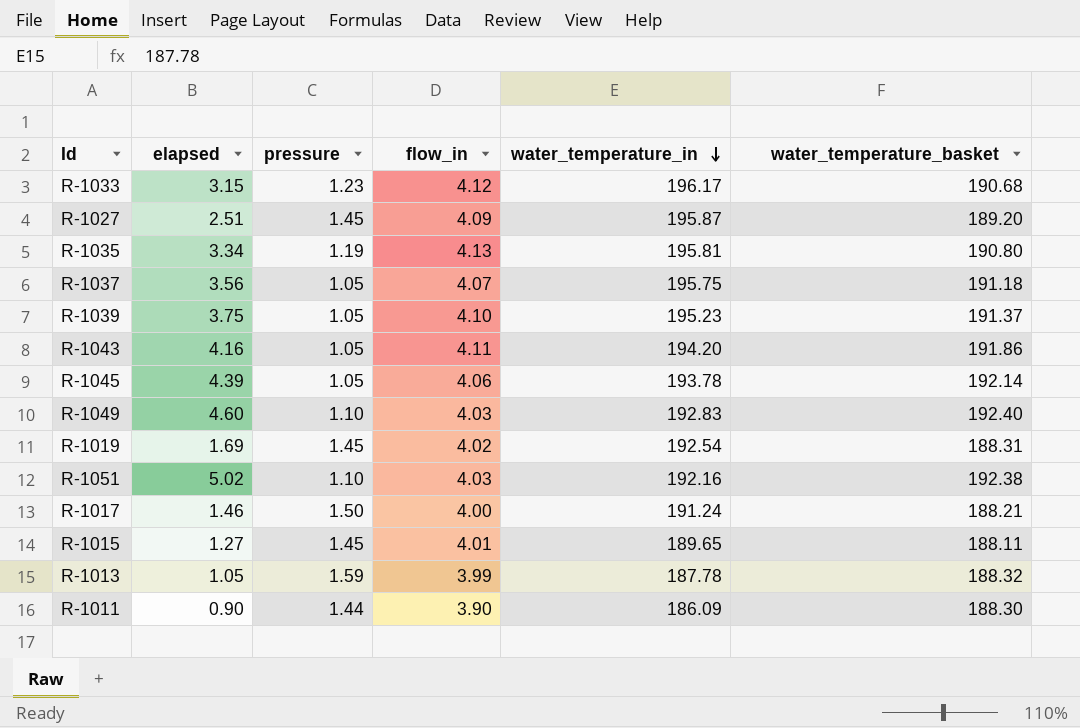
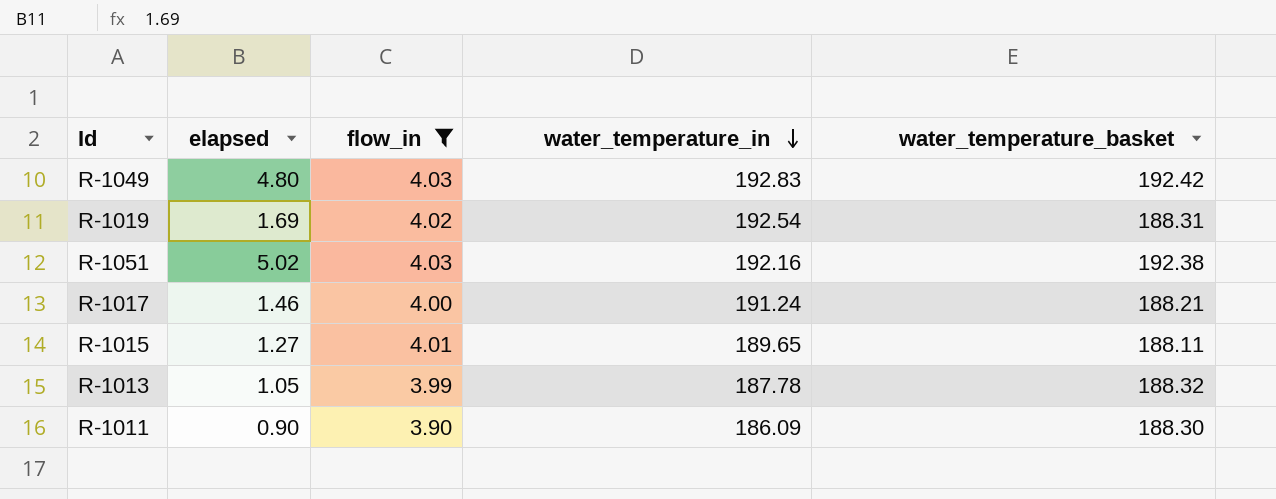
filter: none -> flow_in <= 4.03
column pressure | position: 3 -> none
R-1049 | elapsed: 4.60 -> 4.80
R-1049 | water_temperature_basket: 192.40 -> 192.42

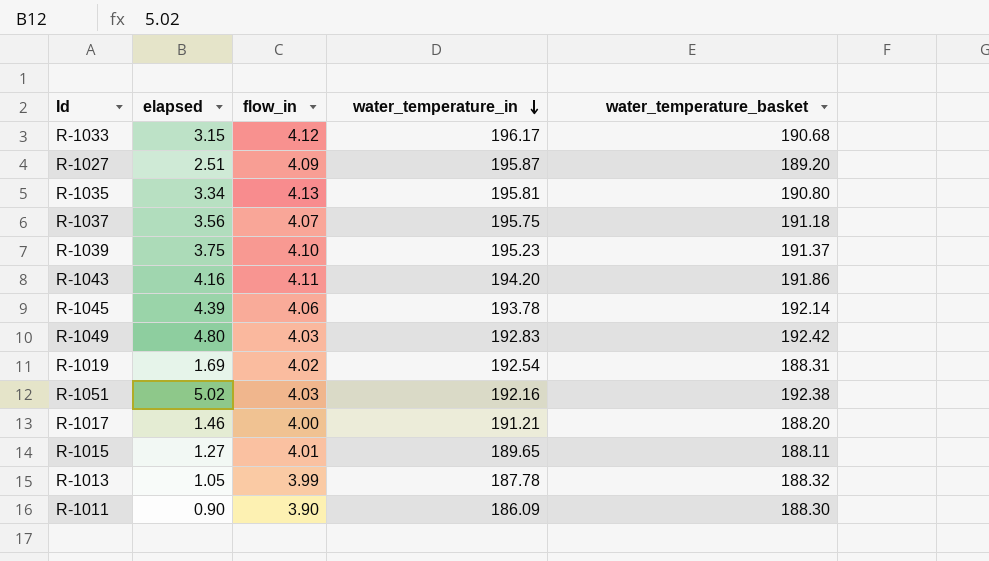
filter: flow_in <= 4.03 -> none
R-1017 | water_temperature_in: 191.24 -> 191.21
R-1017 | water_temperature_basket: 188.21 -> 188.20

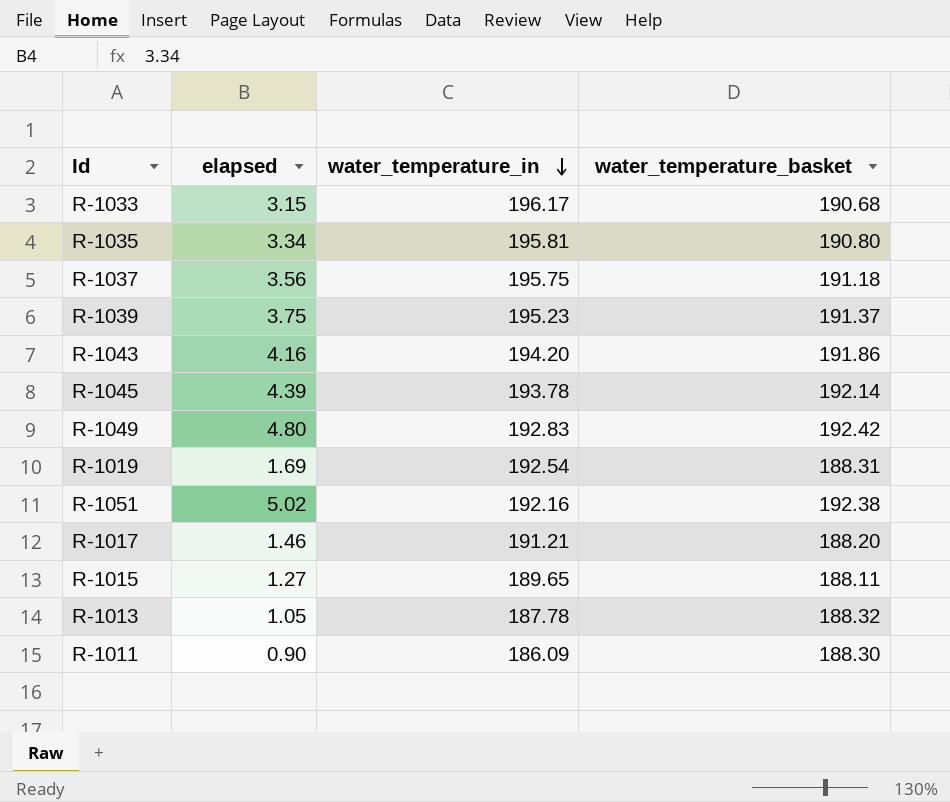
column flow_in | position: 3 -> none
row R-1027: 2.51 | 4.09 | 195.87 | 189.20 -> none

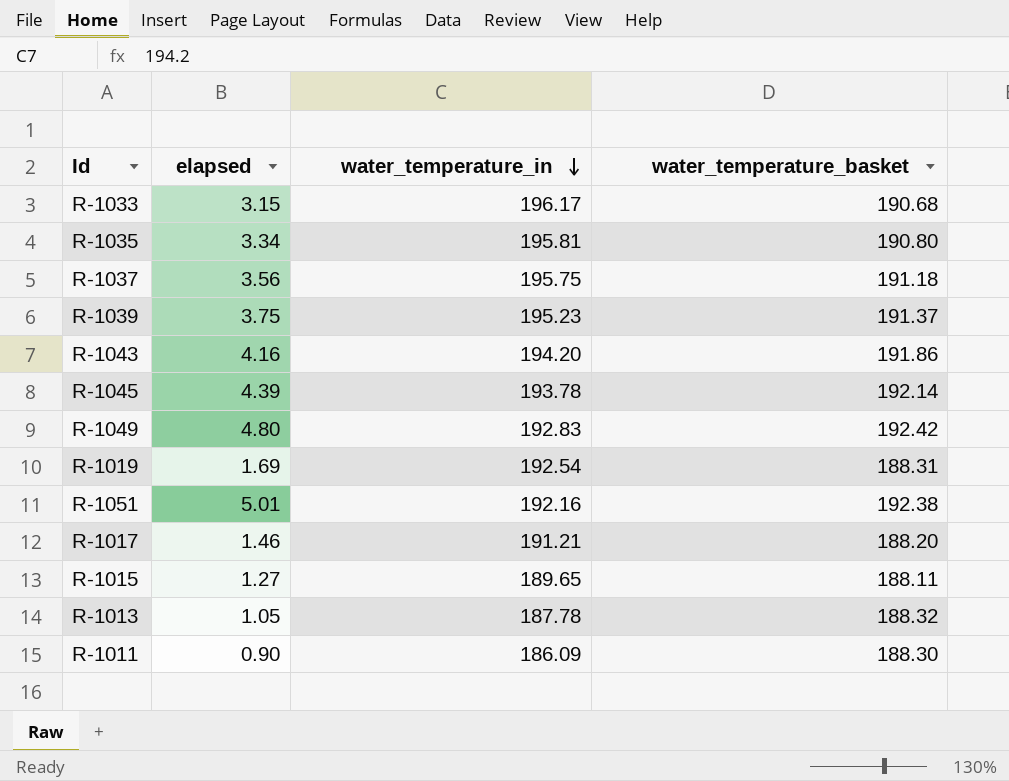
R-1051 | elapsed: 5.02 -> 5.01

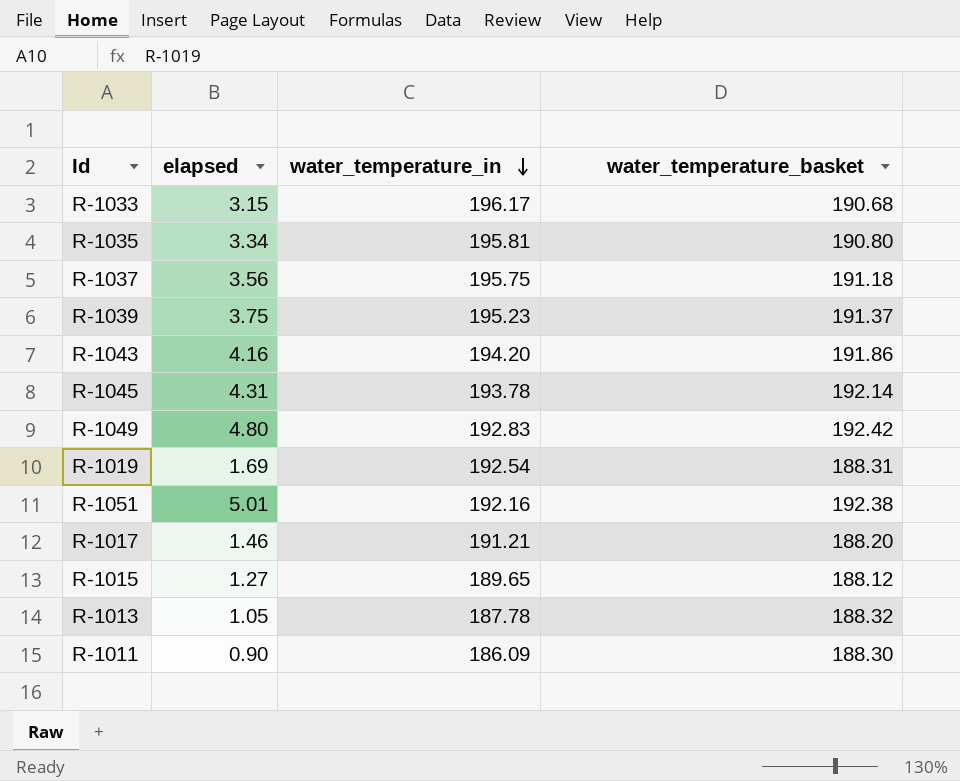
R-1045 | elapsed: 4.39 -> 4.31
R-1015 | water_temperature_basket: 188.11 -> 188.12

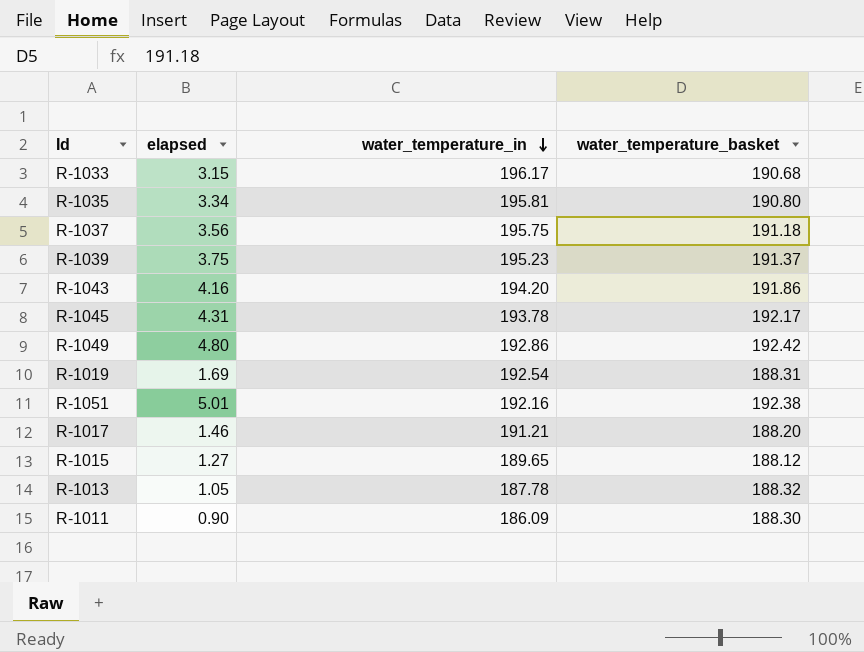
R-1045 | water_temperature_basket: 192.14 -> 192.17
R-1049 | water_temperature_in: 192.83 -> 192.86

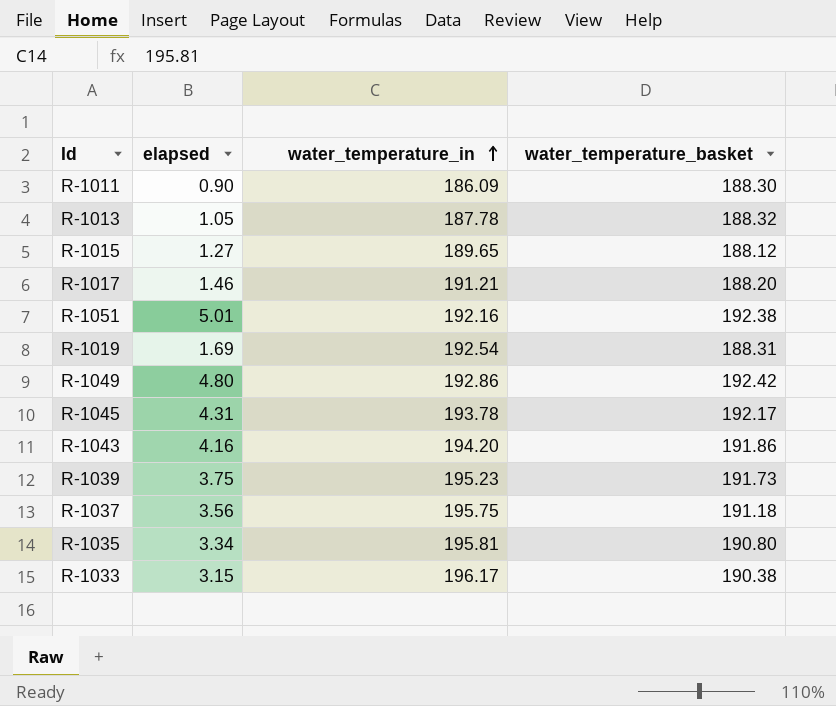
row order: water_temperature_in descending -> water_temperature_in ascending
R-1039 | water_temperature_basket: 191.37 -> 191.73
R-1033 | water_temperature_basket: 190.68 -> 190.38

